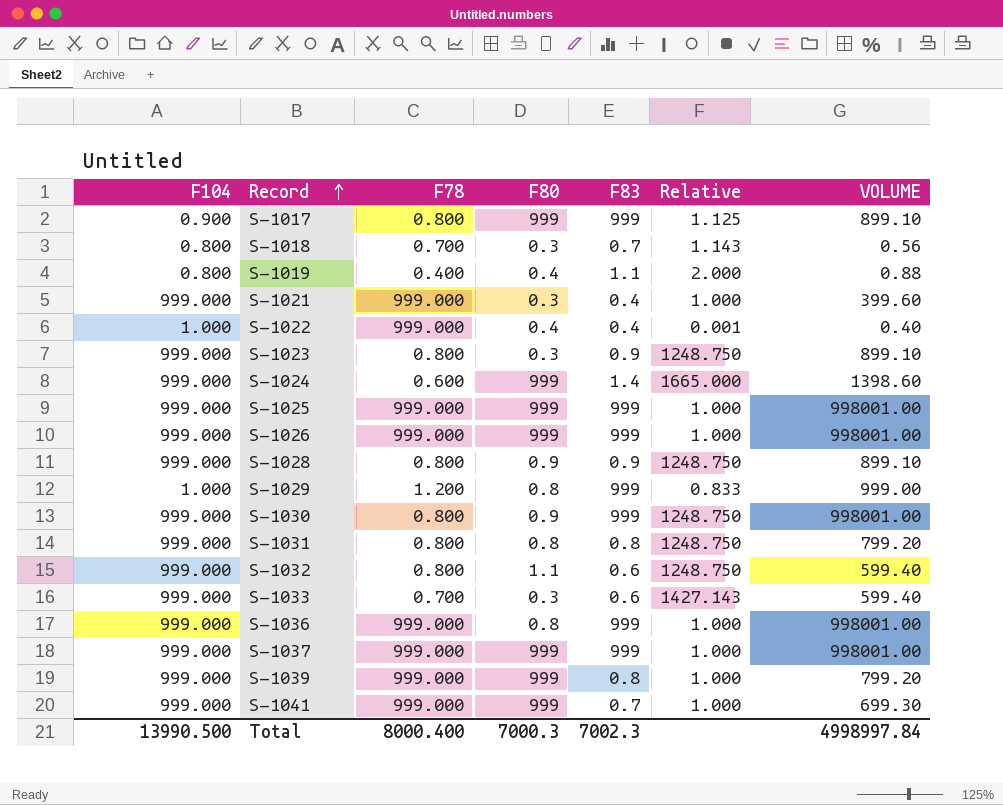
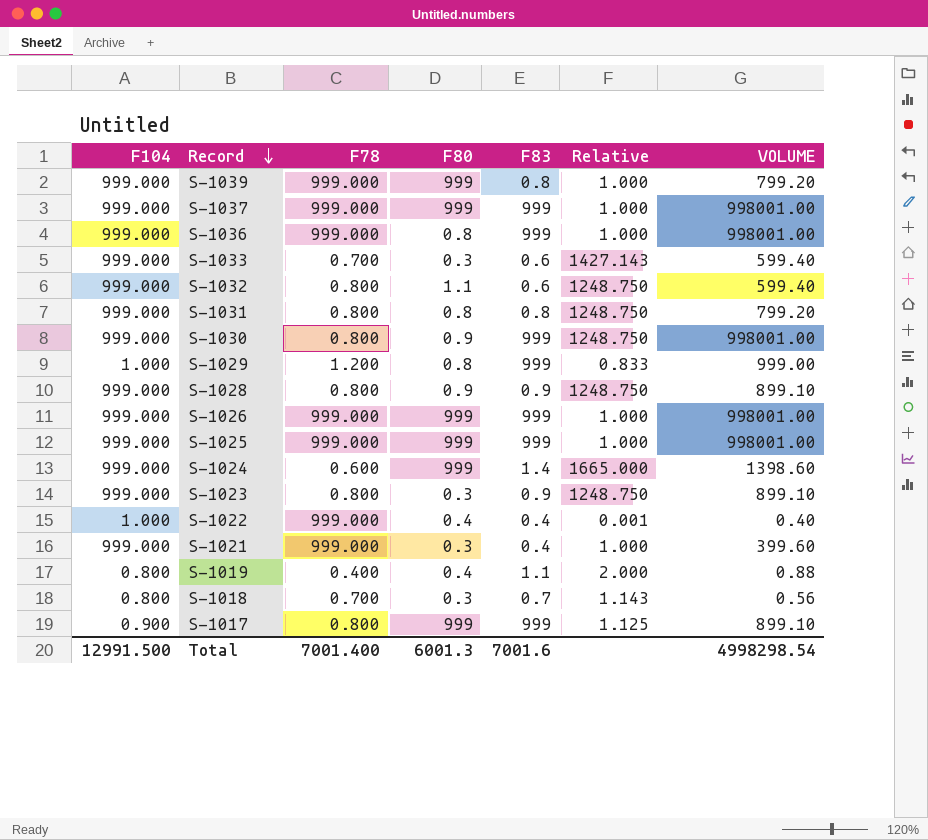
row order: Record ascending -> Record descending
row S-1041: 999.000 | 999.000 | 999 | 0.7 | 1.000 | 699.30 -> none
Total | F104: 13990.500 -> 12991.500
Total | F78: 8000.400 -> 7001.400
Total | F80: 7000.3 -> 6001.3
Total | F83: 7002.3 -> 7001.6
Total | VOLUME: 4998997.84 -> 4998298.54

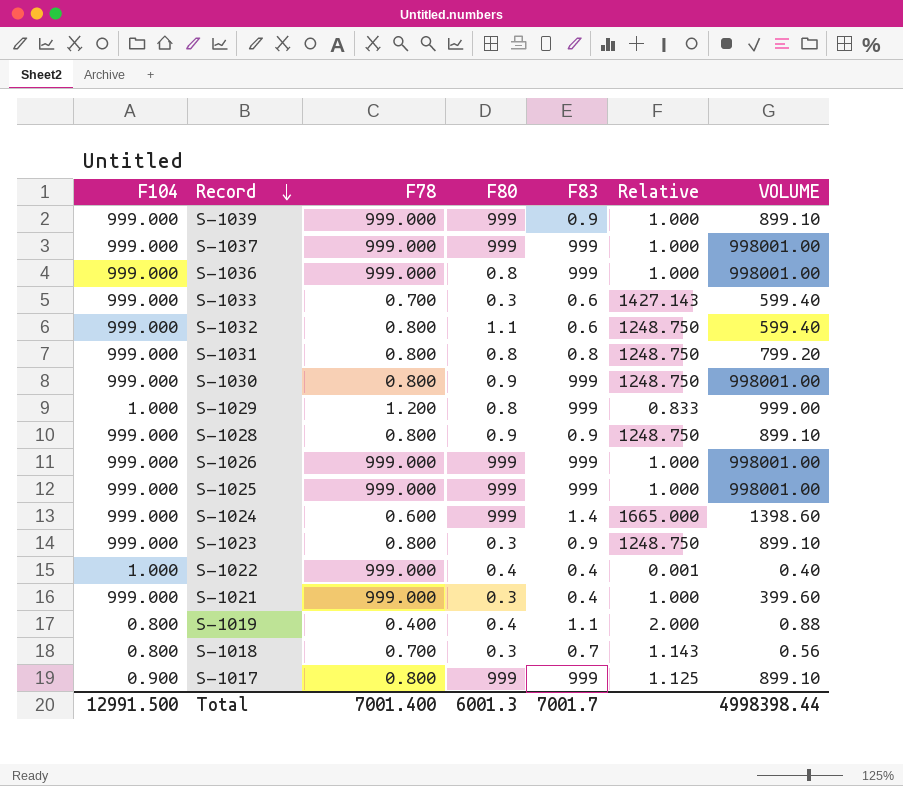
S-1039 | F83: 0.8 -> 0.9
S-1039 | VOLUME: 799.20 -> 899.10
Total | F83: 7001.6 -> 7001.7
Total | VOLUME: 4998298.54 -> 4998398.44

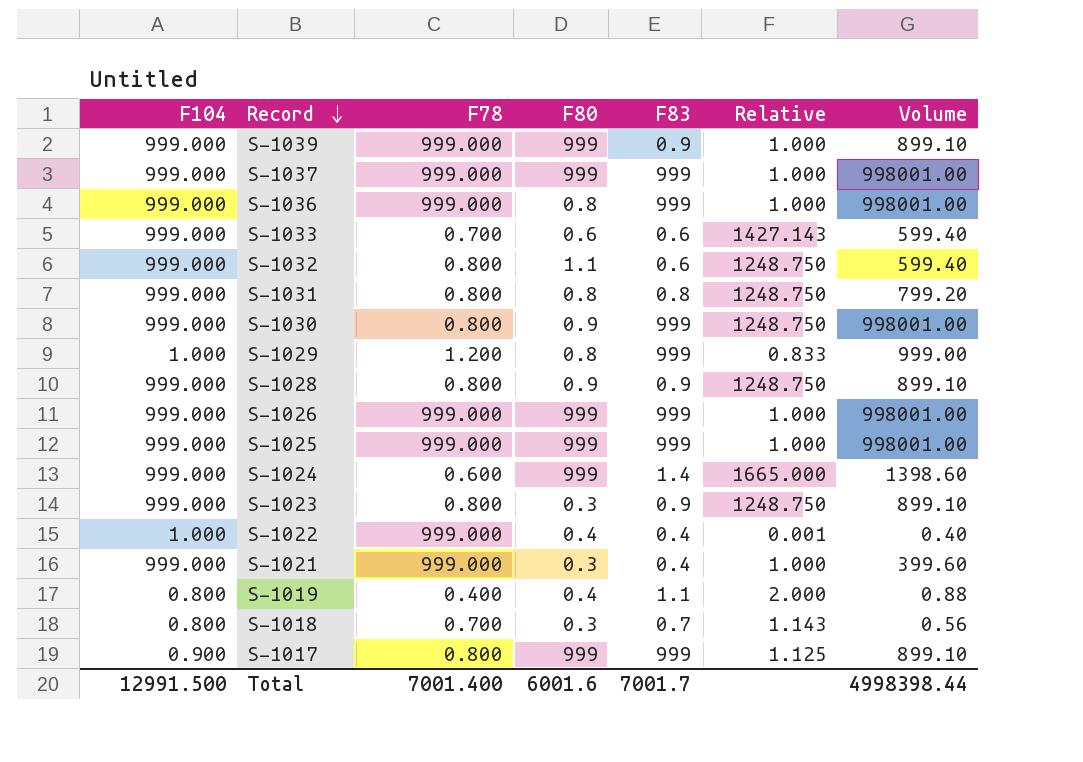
column name: VOLUME -> Volume
S-1033 | F80: 0.3 -> 0.6
Total | F80: 6001.3 -> 6001.6

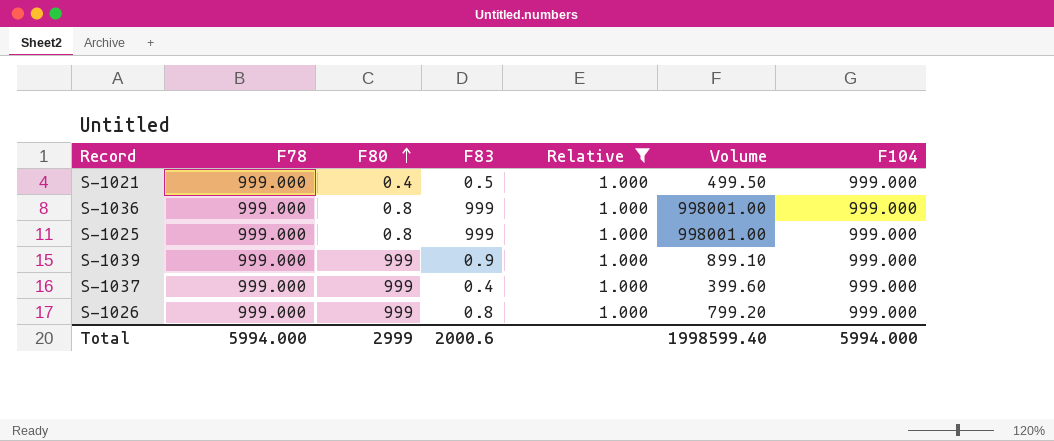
filter: none -> Relative = 1.000
row order: Record descending -> F80 ascending
column F104 | position: 1 -> 7
S-1021 | F80: 0.3 -> 0.4
S-1021 | F83: 0.4 -> 0.5
S-1021 | Volume: 399.60 -> 499.50
S-1025 | F80: 999 -> 0.8
S-1037 | F83: 999 -> 0.4
S-1037 | Volume: 998001.00 -> 399.60
S-1026 | F83: 999 -> 0.8
S-1026 | Volume: 998001.00 -> 799.20
Total | F78: 7001.400 -> 5994.000
Total | F80: 6001.6 -> 2999
Total | F83: 7001.7 -> 2000.6
Total | Volume: 4998398.44 -> 1998599.40
Total | F104: 12991.500 -> 5994.000

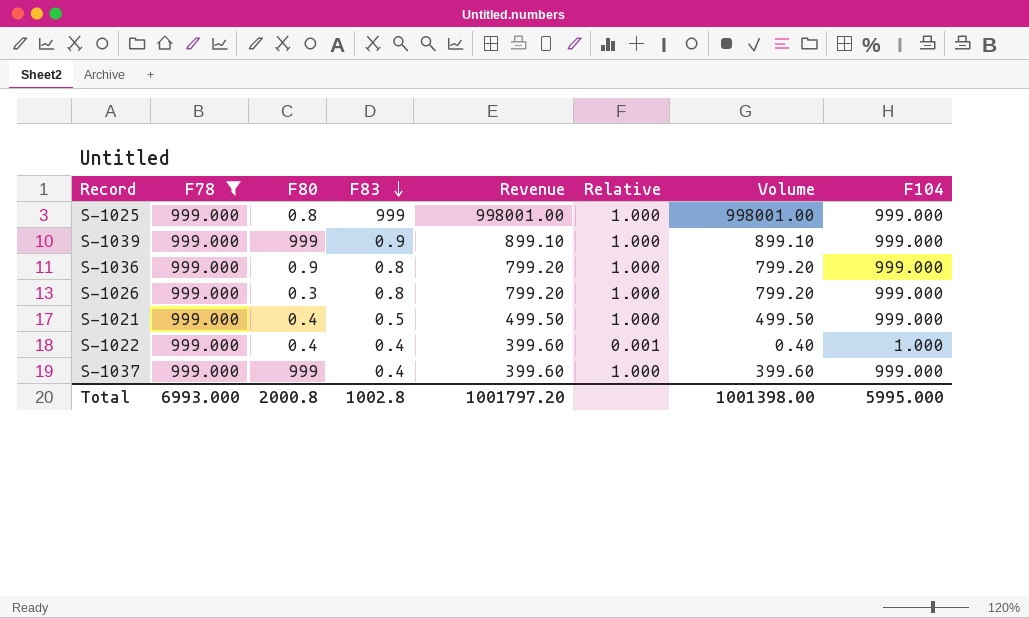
filter: Relative = 1.000 -> F78 = 999.000
row order: F80 ascending -> F83 descending
column Revenue | formula: none -> [F78] * [F83]
S-1036 | F80: 0.8 -> 0.9
S-1036 | F83: 999 -> 0.8
S-1036 | Volume: 998001.00 -> 799.20
S-1026 | F80: 999 -> 0.3
Total | F78: 5994.000 -> 6993.000
Total | F80: 2999 -> 2000.8
Total | F83: 2000.6 -> 1002.8
Total | Volume: 1998599.40 -> 1001398.00
Total | F104: 5994.000 -> 5995.000

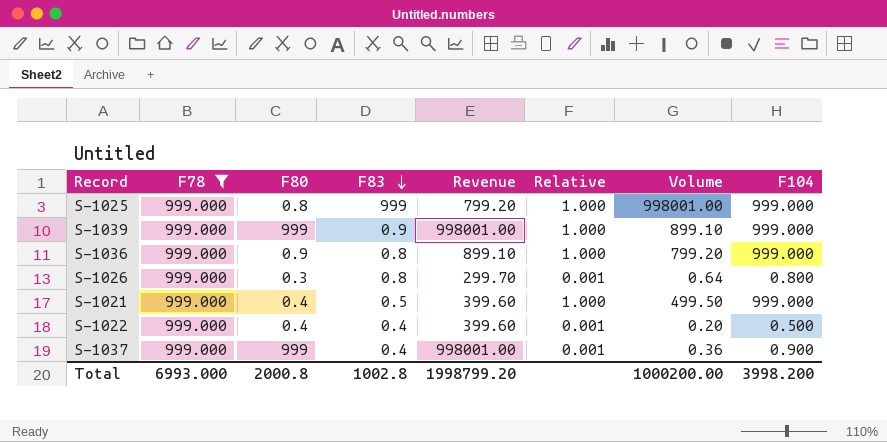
column Revenue | formula: [F78] * [F83] -> [F78] * [F80]
S-1026 | Relative: 1.000 -> 0.001
S-1026 | Volume: 799.20 -> 0.64
S-1026 | F104: 999.000 -> 0.800
S-1022 | Volume: 0.40 -> 0.20
S-1022 | F104: 1.000 -> 0.500
S-1037 | Relative: 1.000 -> 0.001
S-1037 | Volume: 399.60 -> 0.36
S-1037 | F104: 999.000 -> 0.900
Total | Revenue: 1001797.20 -> 1998799.20
Total | Volume: 1001398.00 -> 1000200.00
Total | F104: 5995.000 -> 3998.200

